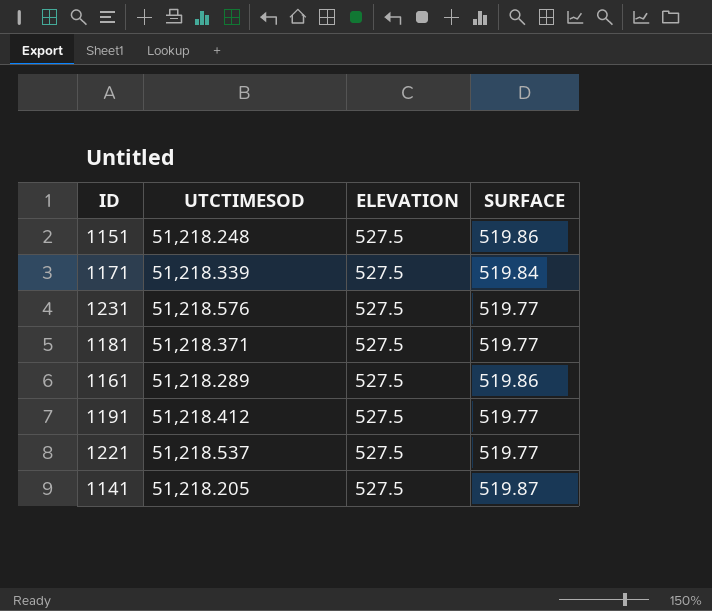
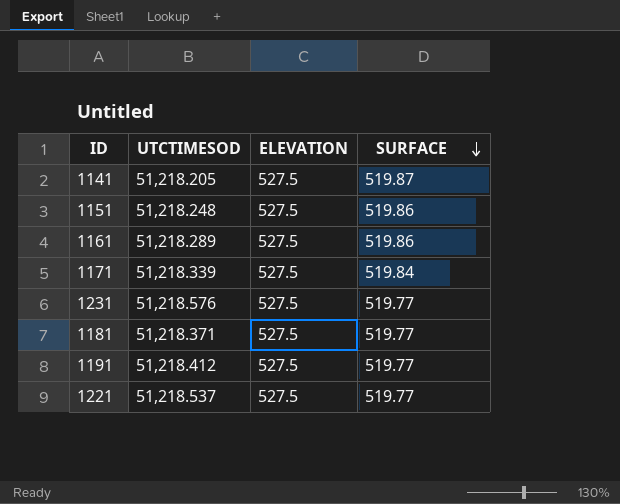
row order: none -> SURFACE descending

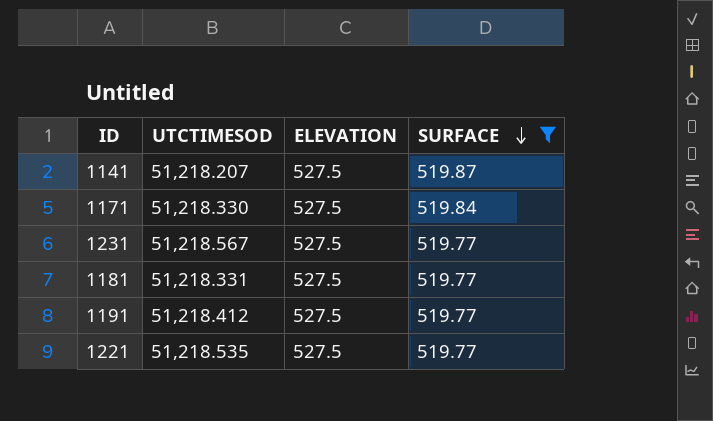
filter: none -> SURFACE != 519.86
1141 | UTCTIMESOD: 51,218.205 -> 51,218.207
1171 | UTCTIMESOD: 51,218.339 -> 51,218.330
1231 | UTCTIMESOD: 51,218.576 -> 51,218.567
1181 | UTCTIMESOD: 51,218.371 -> 51,218.331
1221 | UTCTIMESOD: 51,218.537 -> 51,218.535

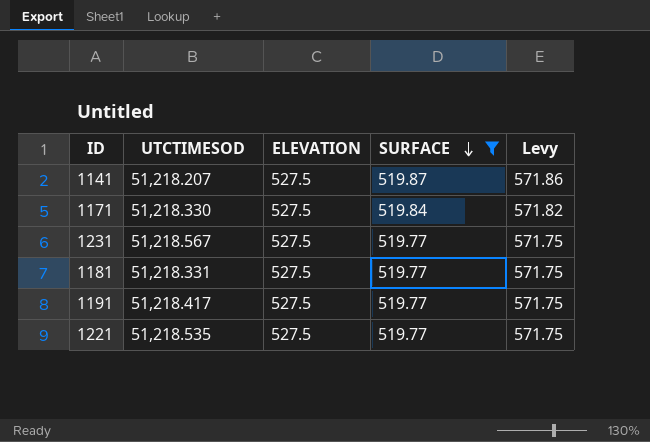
column Levy | formula: none -> [SURFACE] * 1.1
1191 | UTCTIMESOD: 51,218.412 -> 51,218.417

